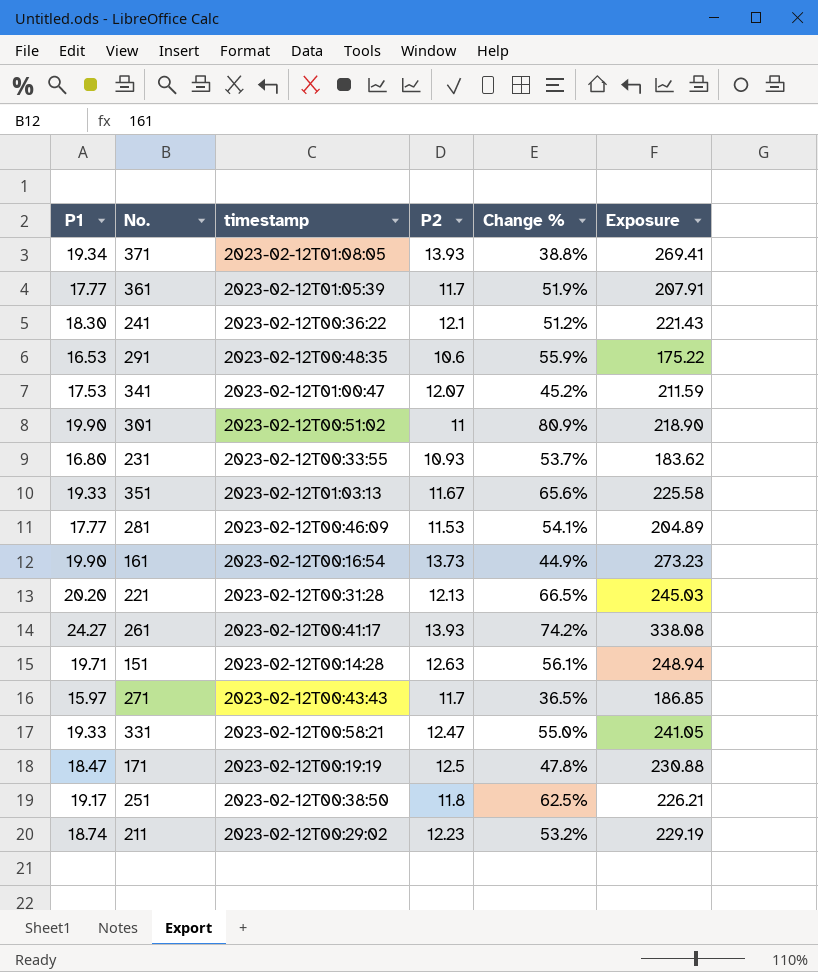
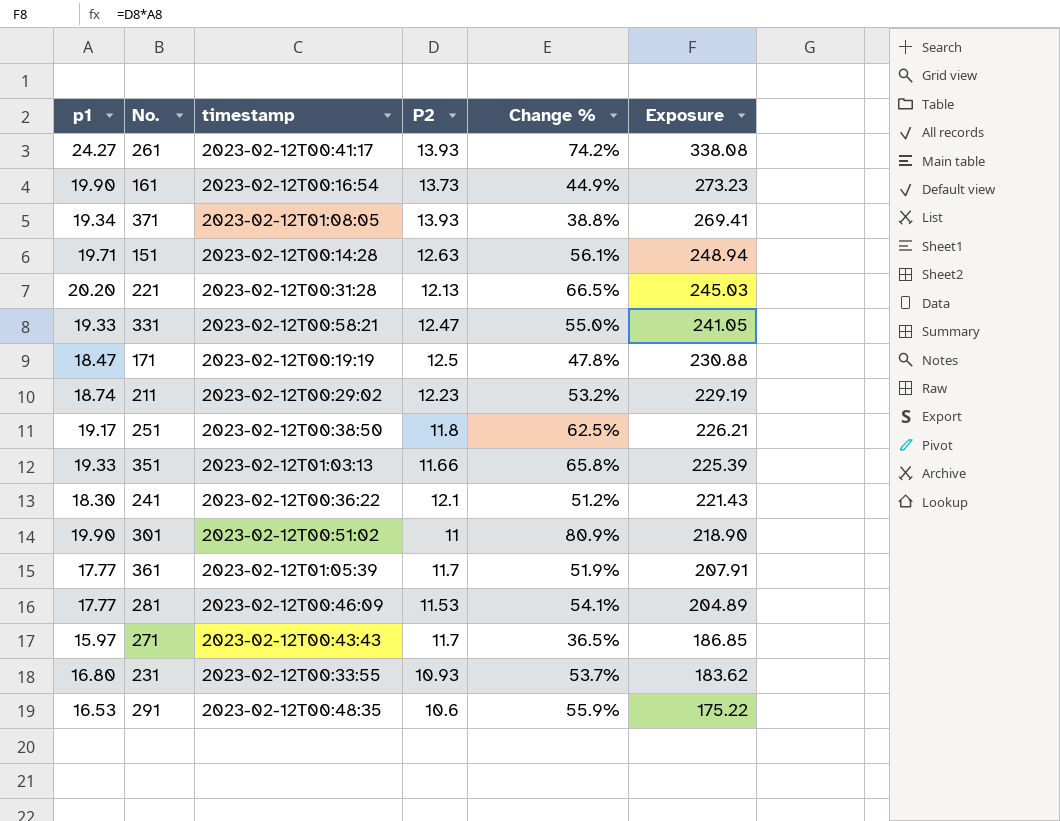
row order: none -> Exposure descending
column name: P1 -> p1
row 341: 17.53 | 2023-02-12T01:00:47 | 12.07 | 45.2% | 211.59 -> none
351 | P2: 11.67 -> 11.66
351 | Change %: 65.6% -> 65.8%
351 | Exposure: 225.58 -> 225.39

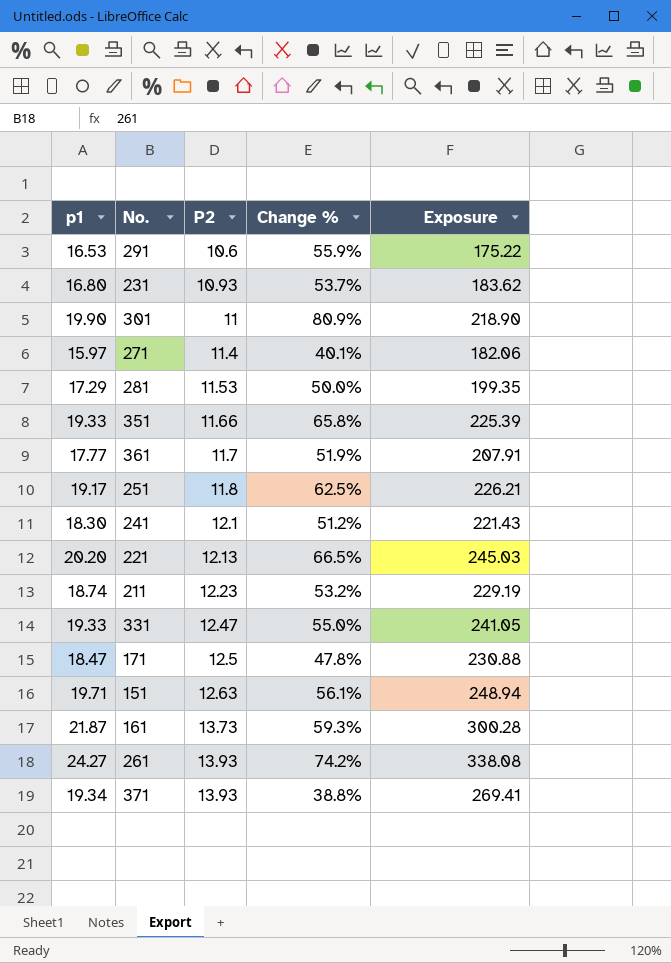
row order: Exposure descending -> P2 ascending
column timestamp | position: 3 -> none
271 | P2: 11.7 -> 11.4
271 | Change %: 36.5% -> 40.1%
271 | Exposure: 186.85 -> 182.06
281 | p1: 17.77 -> 17.29
281 | Change %: 54.1% -> 50.0%
281 | Exposure: 204.89 -> 199.35
161 | p1: 19.90 -> 21.87
161 | Change %: 44.9% -> 59.3%
161 | Exposure: 273.23 -> 300.28

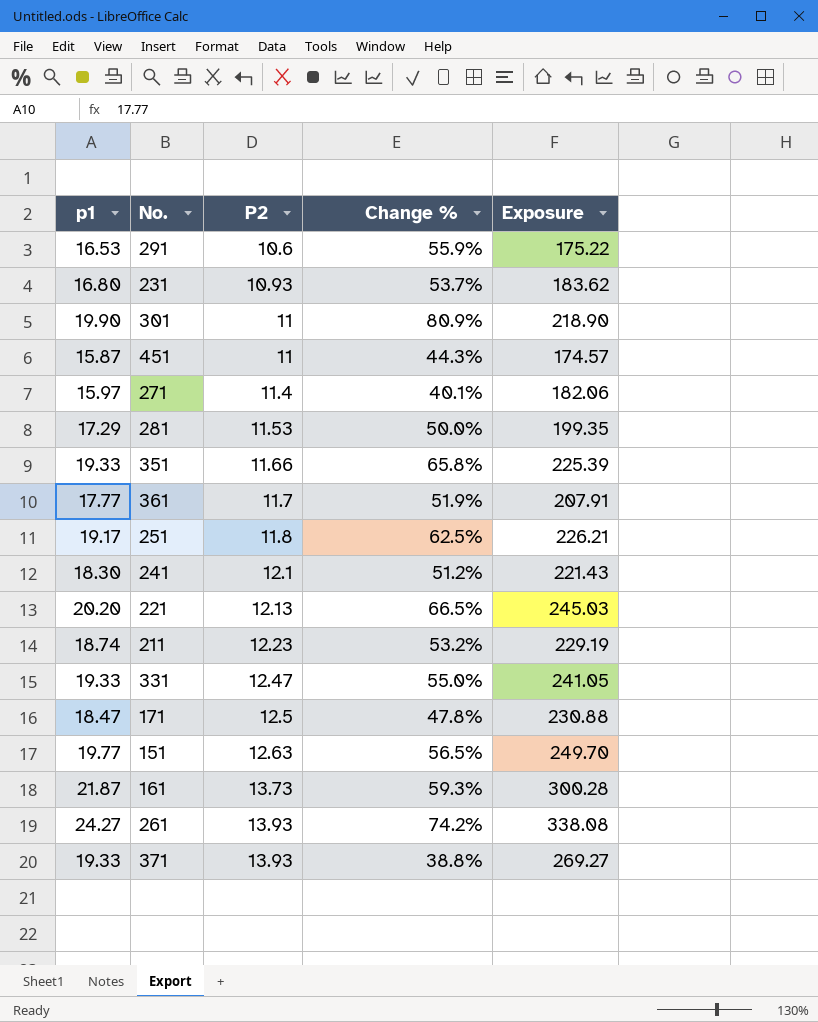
row 451: none -> 15.87 | 11 | 44.3% | 174.57
151 | p1: 19.71 -> 19.77
151 | Change %: 56.1% -> 56.5%
151 | Exposure: 248.94 -> 249.70
371 | p1: 19.34 -> 19.33
371 | Exposure: 269.41 -> 269.27

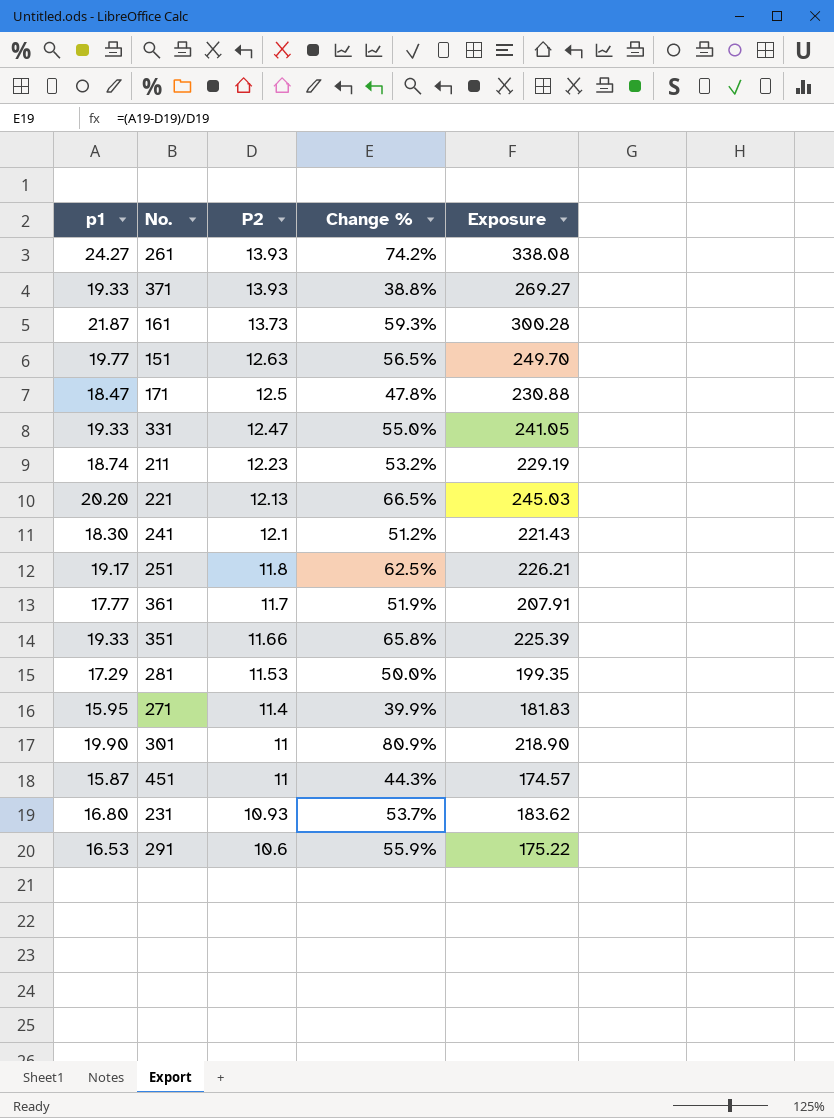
row order: P2 ascending -> P2 descending
271 | p1: 15.97 -> 15.95
271 | Change %: 40.1% -> 39.9%
271 | Exposure: 182.06 -> 181.83

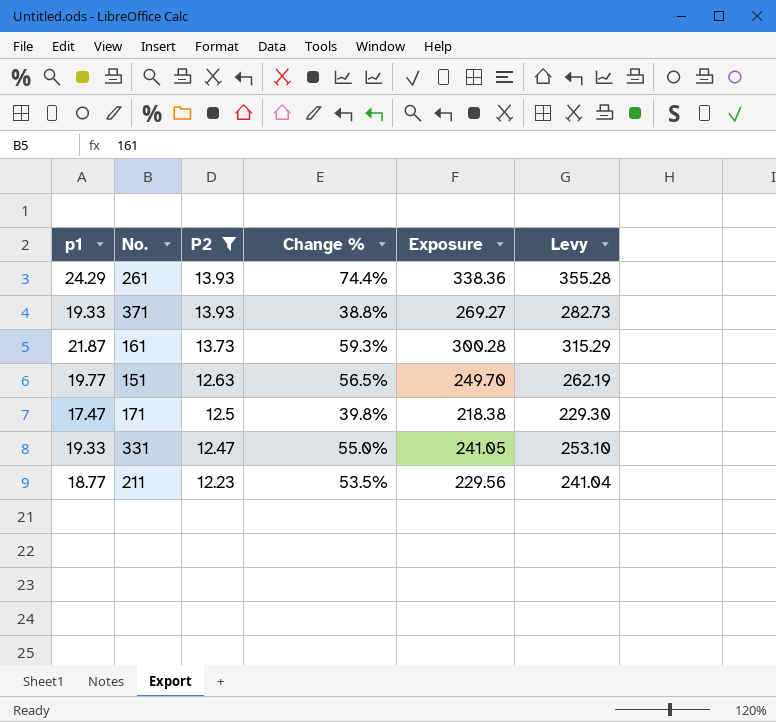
filter: none -> P2 >= 12.23
column Levy | formula: none -> [Exposure] * 1.05
261 | p1: 24.27 -> 24.29
261 | Change %: 74.2% -> 74.4%
261 | Exposure: 338.08 -> 338.36
171 | p1: 18.47 -> 17.47
171 | Change %: 47.8% -> 39.8%
171 | Exposure: 230.88 -> 218.38
211 | p1: 18.74 -> 18.77
211 | Change %: 53.2% -> 53.5%
211 | Exposure: 229.19 -> 229.56

